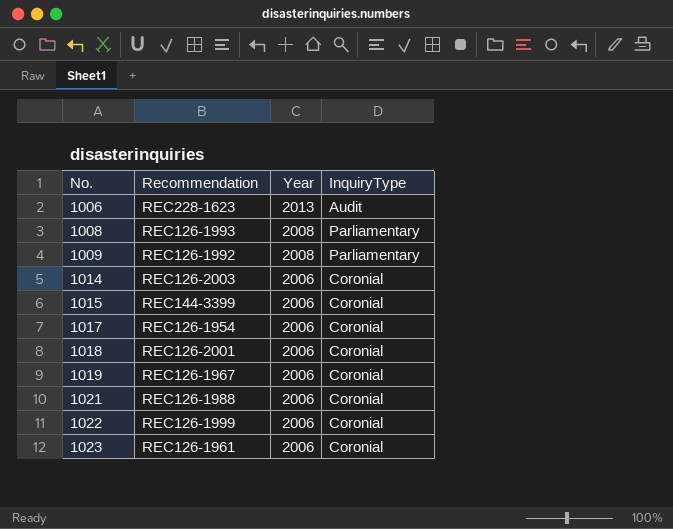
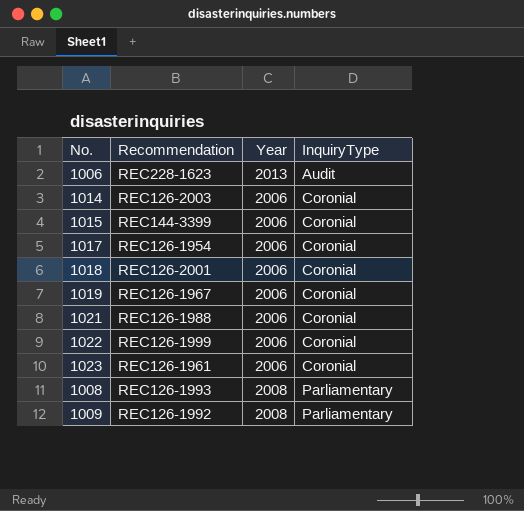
row order: No. ascending -> InquiryType ascending

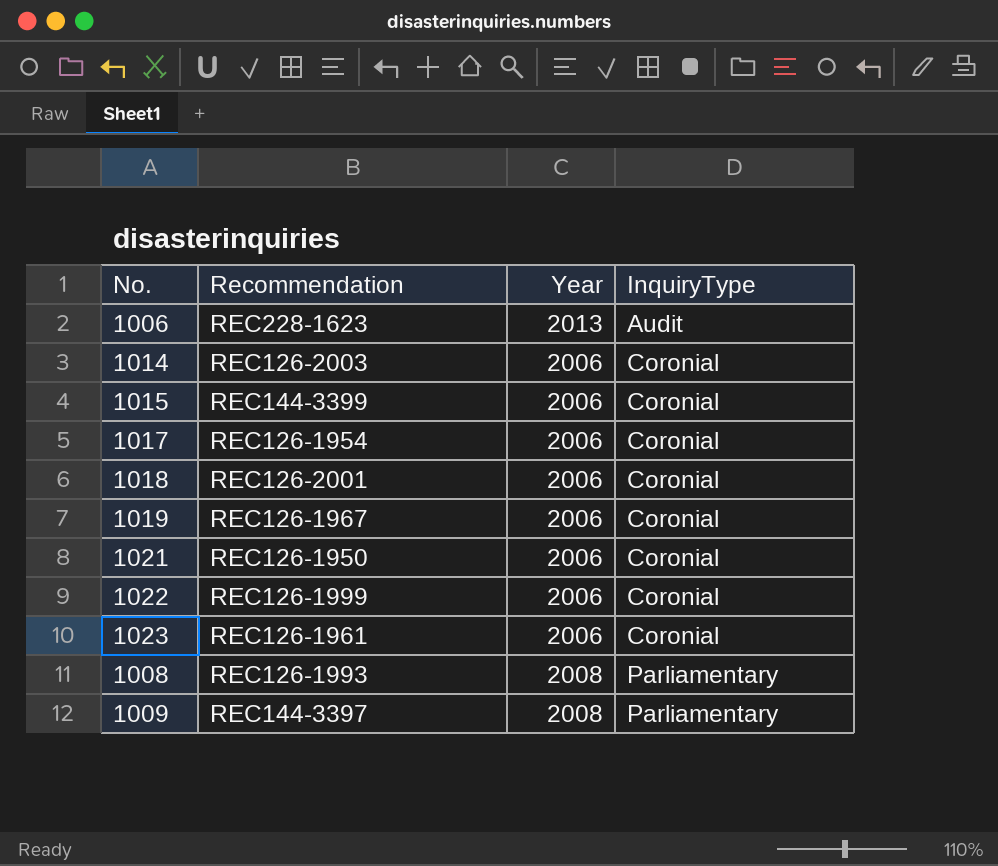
1021 | Recommendation: REC126-1988 -> REC126-1950
1009 | Recommendation: REC126-1992 -> REC144-3397

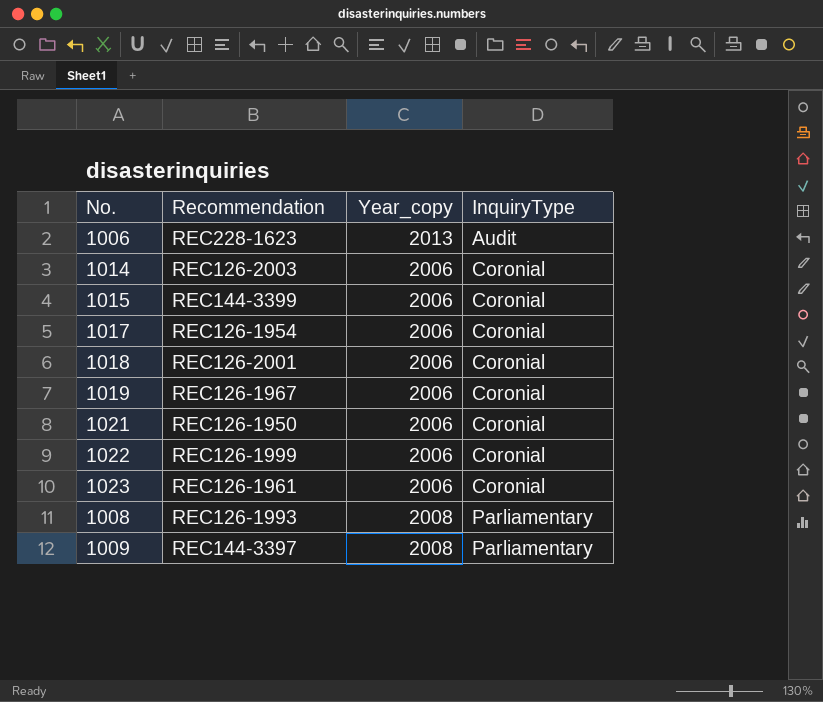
column name: Year -> Year_copy

